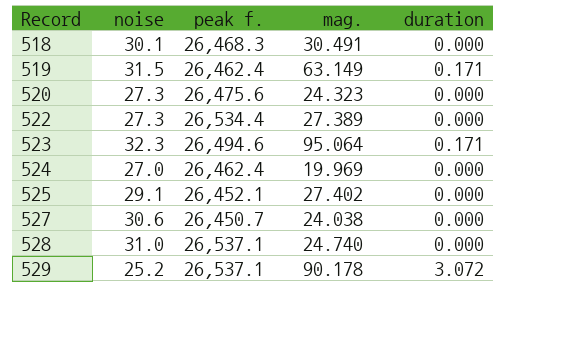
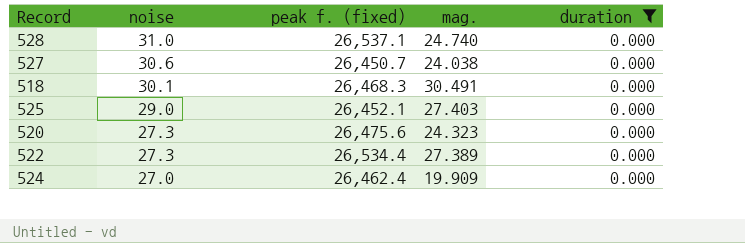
filter: none -> duration = 0.000
row order: Record ascending -> noise descending
column name: peak f. -> peak f. (fixed)
525 | noise: 29.1 -> 29.0
525 | mag.: 27.402 -> 27.403
524 | mag.: 19.969 -> 19.909

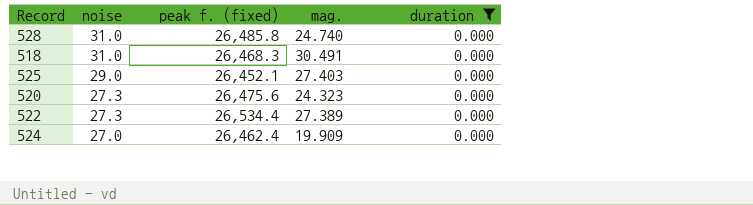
row 527: 30.6 | 26,450.7 | 24.038 | 0.000 -> none
528 | peak f. (fixed): 26,537.1 -> 26,485.8
518 | noise: 30.1 -> 31.0

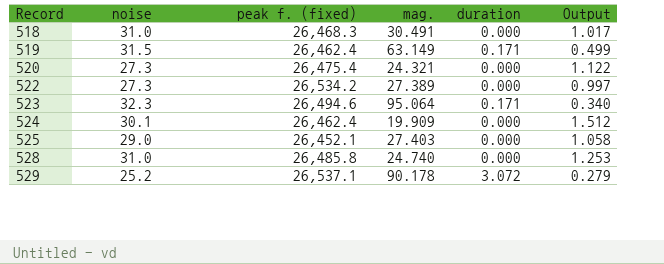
filter: duration = 0.000 -> none
row order: noise descending -> Record ascending
column Output | formula: none -> [noise] / [mag.]
520 | peak f. (fixed): 26,475.6 -> 26,475.4
520 | mag.: 24.323 -> 24.321
522 | peak f. (fixed): 26,534.4 -> 26,534.2
524 | noise: 27.0 -> 30.1

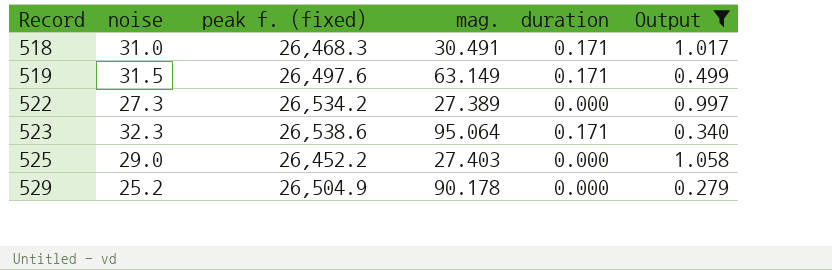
filter: none -> Output <= 1.058
518 | duration: 0.000 -> 0.171
519 | peak f. (fixed): 26,462.4 -> 26,497.6
523 | peak f. (fixed): 26,494.6 -> 26,538.6
525 | peak f. (fixed): 26,452.1 -> 26,452.2
529 | peak f. (fixed): 26,537.1 -> 26,504.9
529 | duration: 3.072 -> 0.000

